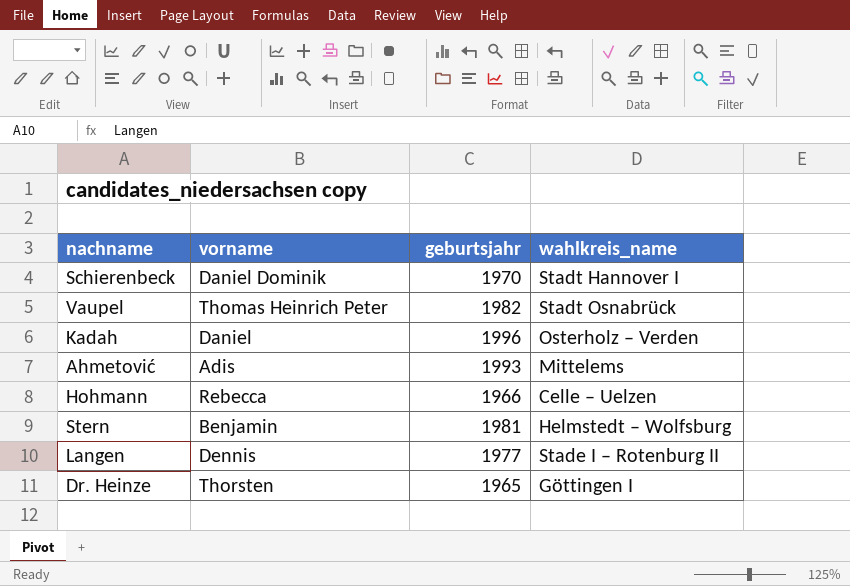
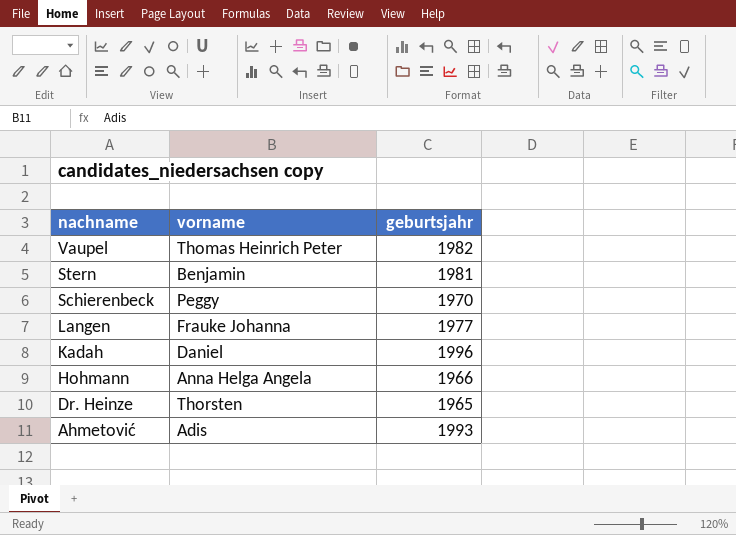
row order: none -> nachname descending
column wahlkreis_name | position: 4 -> none
Schierenbeck | vorname: Daniel Dominik -> Peggy
Langen | vorname: Dennis -> Frauke Johanna
Hohmann | vorname: Rebecca -> Anna Helga Angela

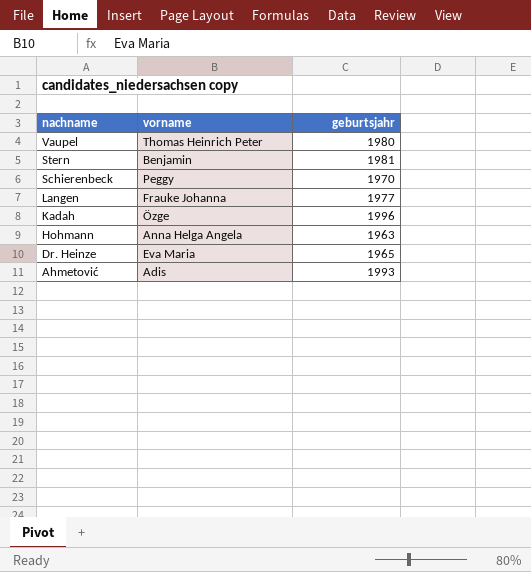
Vaupel | geburtsjahr: 1982 -> 1980
Kadah | vorname: Daniel -> Özge
Hohmann | geburtsjahr: 1966 -> 1963
Dr. Heinze | vorname: Thorsten -> Eva Maria

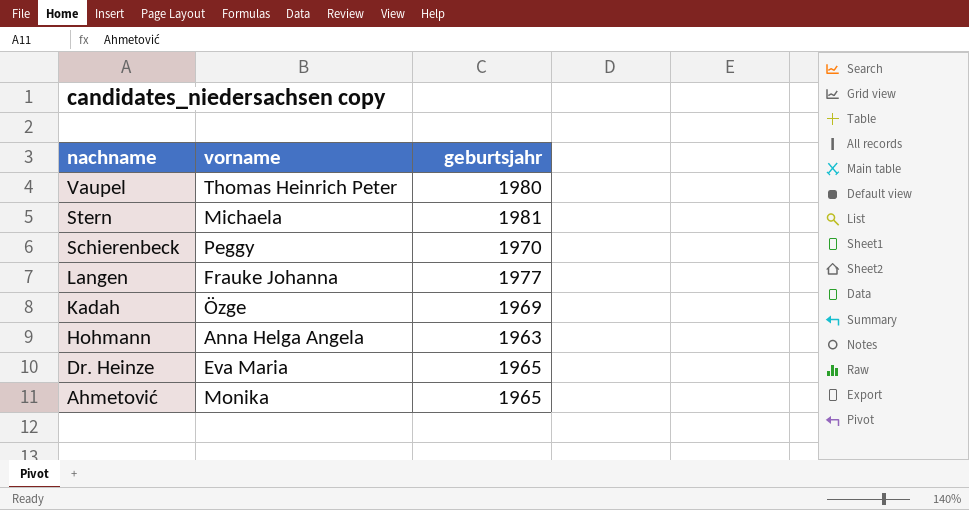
Stern | vorname: Benjamin -> Michaela
Kadah | geburtsjahr: 1996 -> 1969
Ahmetović | vorname: Adis -> Monika
Ahmetović | geburtsjahr: 1993 -> 1965

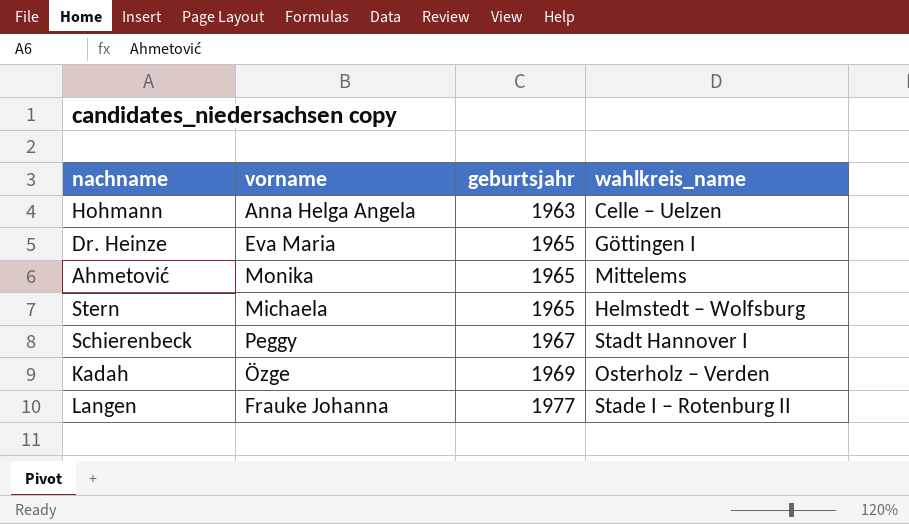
row order: nachname descending -> geburtsjahr ascending
column wahlkreis_name | position: none -> 4
row Vaupel: Thomas Heinrich Peter | 1980 -> none
Stern | geburtsjahr: 1981 -> 1965
Schierenbeck | geburtsjahr: 1970 -> 1967

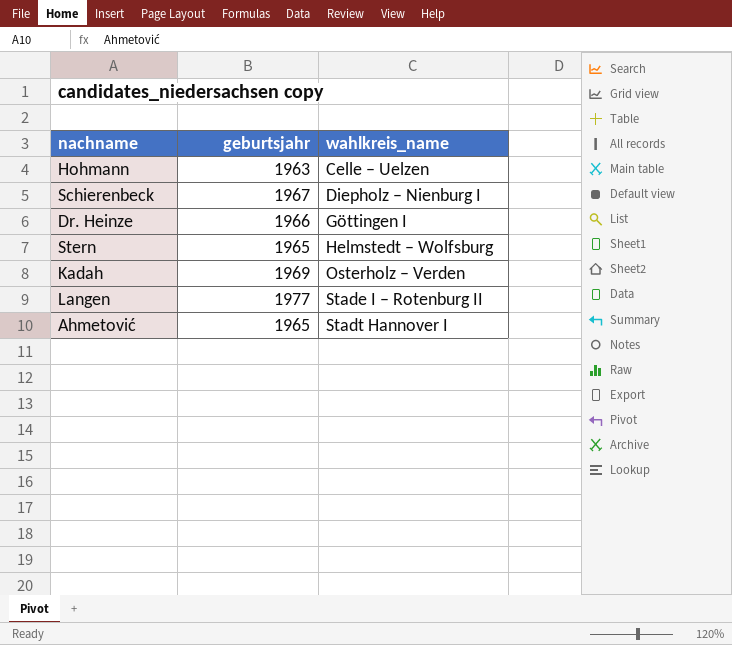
row order: geburtsjahr ascending -> wahlkreis_name ascending
column vorname | position: 2 -> none
Schierenbeck | wahlkreis_name: Stadt Hannover I -> Diepholz – Nienburg I
Dr. Heinze | geburtsjahr: 1965 -> 1966
Ahmetović | wahlkreis_name: Mittelems -> Stadt Hannover I

